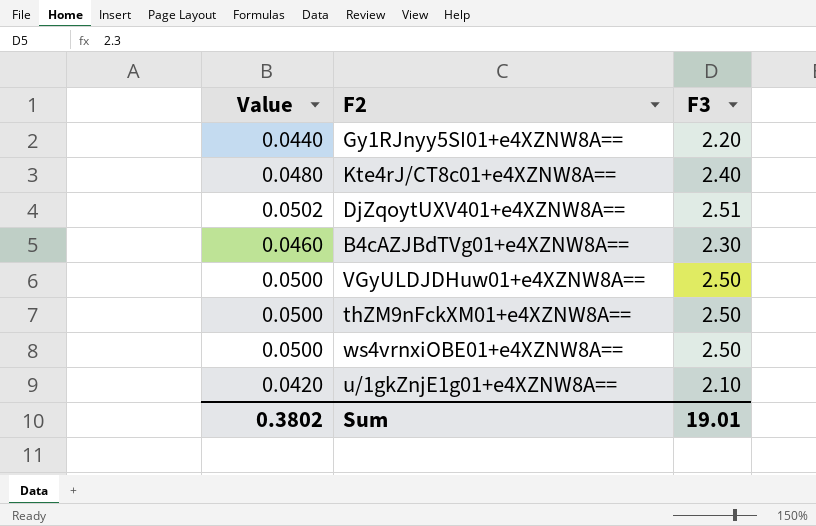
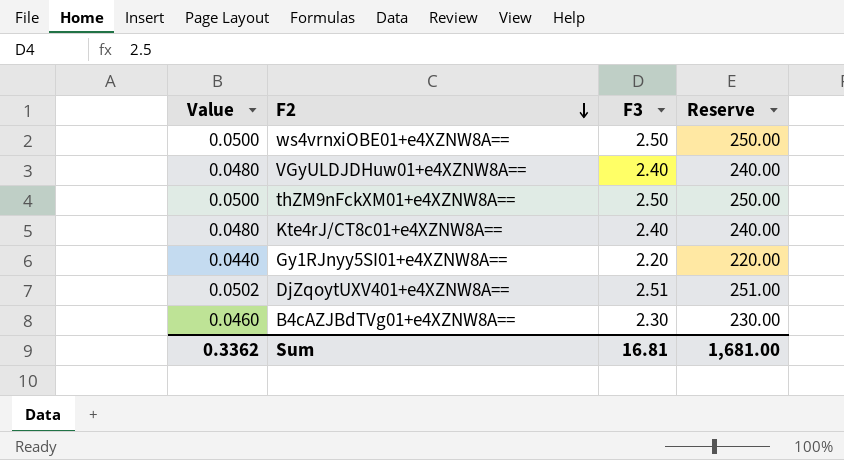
row order: none -> F2 descending
column Reserve | formula: none -> [F3] * 100
row u/1gkZnjE1g01+e4XZNW8A==: 0.0420 | 2.10 -> none
VGyULDJDHuw01+e4XZNW8A== | Value: 0.0500 -> 0.0480
VGyULDJDHuw01+e4XZNW8A== | F3: 2.50 -> 2.40
Sum | Value: 0.3802 -> 0.3362
Sum | F3: 19.01 -> 16.81

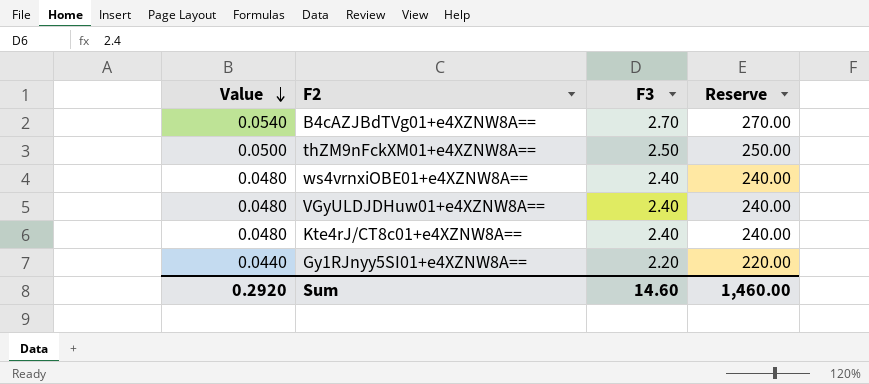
row order: F2 descending -> Value descending
row DjZqoytUXV401+e4XZNW8A==: 0.0502 | 2.51 | 251.00 -> none
B4cAZJBdTVg01+e4XZNW8A== | Value: 0.0460 -> 0.0540
B4cAZJBdTVg01+e4XZNW8A== | F3: 2.30 -> 2.70
B4cAZJBdTVg01+e4XZNW8A== | Reserve: 230.00 -> 270.00
ws4vrnxiOBE01+e4XZNW8A== | Value: 0.0500 -> 0.0480
ws4vrnxiOBE01+e4XZNW8A== | F3: 2.50 -> 2.40
ws4vrnxiOBE01+e4XZNW8A== | Reserve: 250.00 -> 240.00
Sum | Value: 0.3362 -> 0.2920
Sum | F3: 16.81 -> 14.60
Sum | Reserve: 1,681.00 -> 1,460.00

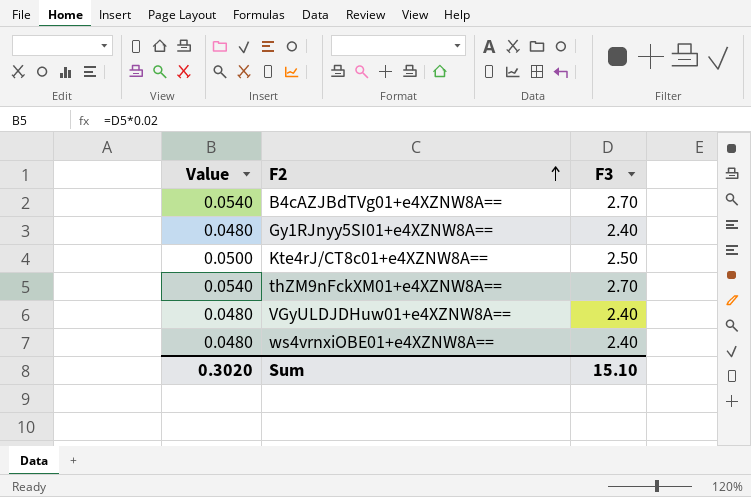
row order: Value descending -> F2 ascending
column Reserve | formula: [F3] * 100 -> none
Gy1RJnyy5SI01+e4XZNW8A== | Value: 0.0440 -> 0.0480
Gy1RJnyy5SI01+e4XZNW8A== | F3: 2.20 -> 2.40
Kte4rJ/CT8c01+e4XZNW8A== | Value: 0.0480 -> 0.0500
Kte4rJ/CT8c01+e4XZNW8A== | F3: 2.40 -> 2.50
thZM9nFckXM01+e4XZNW8A== | Value: 0.0500 -> 0.0540
thZM9nFckXM01+e4XZNW8A== | F3: 2.50 -> 2.70
Sum | Value: 0.2920 -> 0.3020
Sum | F3: 14.60 -> 15.10

